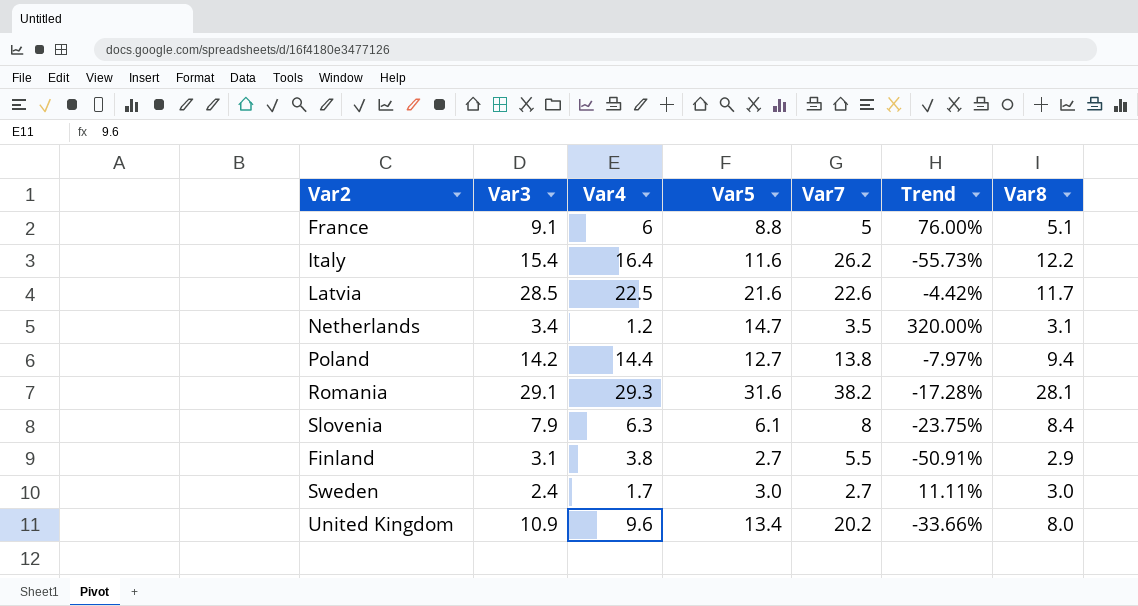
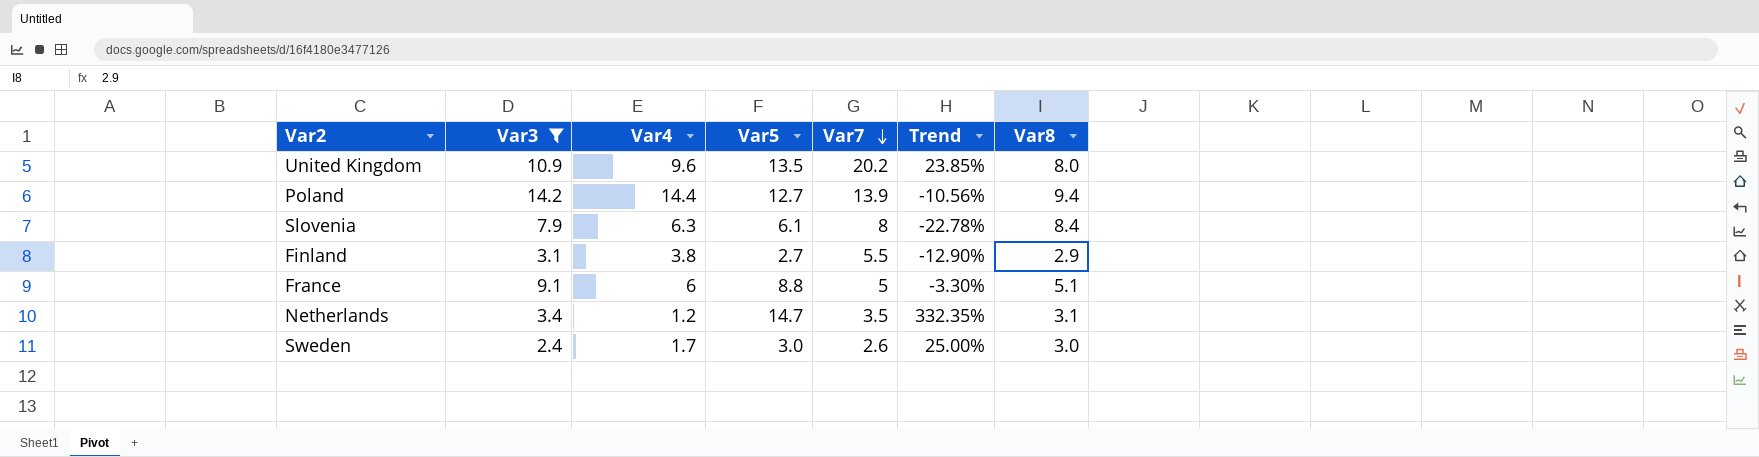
filter: none -> Var3 <= 14.2
row order: none -> Var7 descending
column Trend | formula: ([Var5] - [Var7]) / [Var7] -> ([Var5] - [Var3]) / [Var3]
United Kingdom | Var5: 13.4 -> 13.5
Poland | Var7: 13.8 -> 13.9
Sweden | Var7: 2.7 -> 2.6

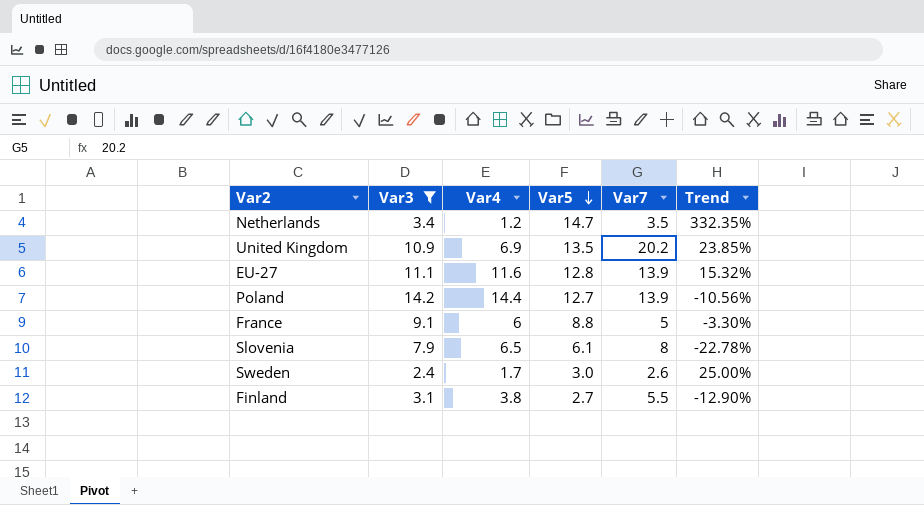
row order: Var7 descending -> Var5 descending
column Var8 | position: 7 -> none
United Kingdom | Var4: 9.6 -> 6.9
row EU-27: none -> 11.1 | 11.6 | 12.8 | 13.9 | 15.32%
Slovenia | Var4: 6.3 -> 6.5

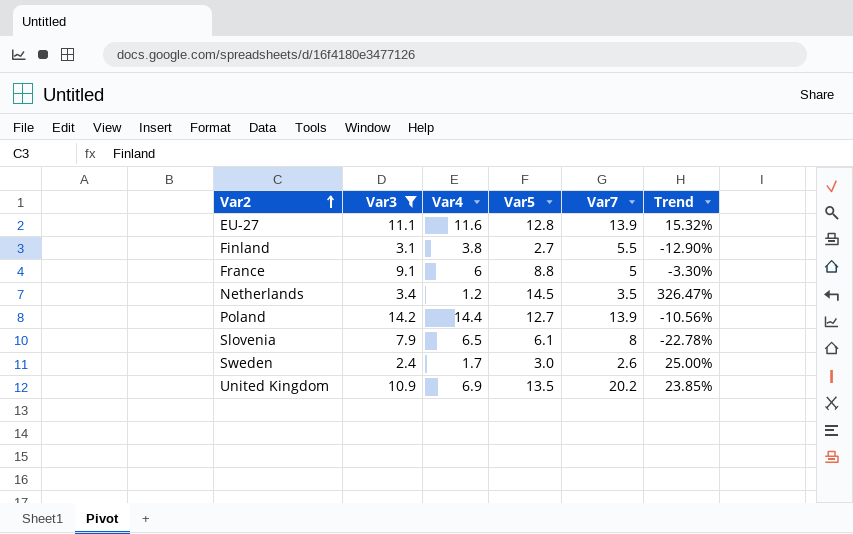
row order: Var5 descending -> Var2 ascending
Netherlands | Var5: 14.7 -> 14.5
Netherlands | Trend: 332.35% -> 326.47%

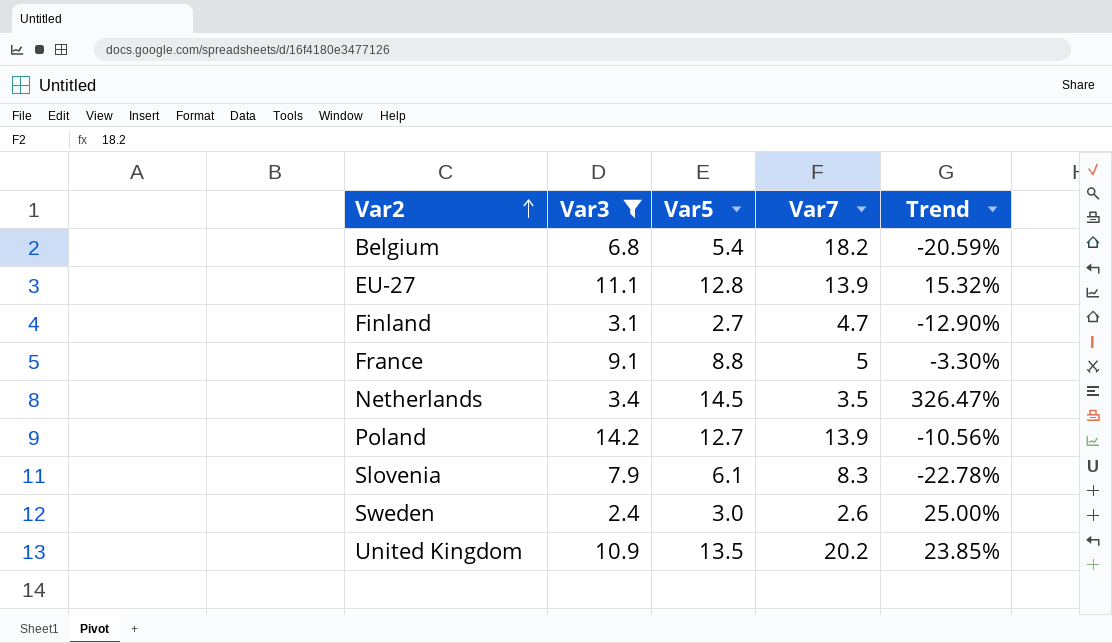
column Var4 | position: 3 -> none
row Belgium: none -> 6.8 | 5.4 | 18.2 | -20.59%
Finland | Var7: 5.5 -> 4.7
Slovenia | Var7: 8 -> 8.3

